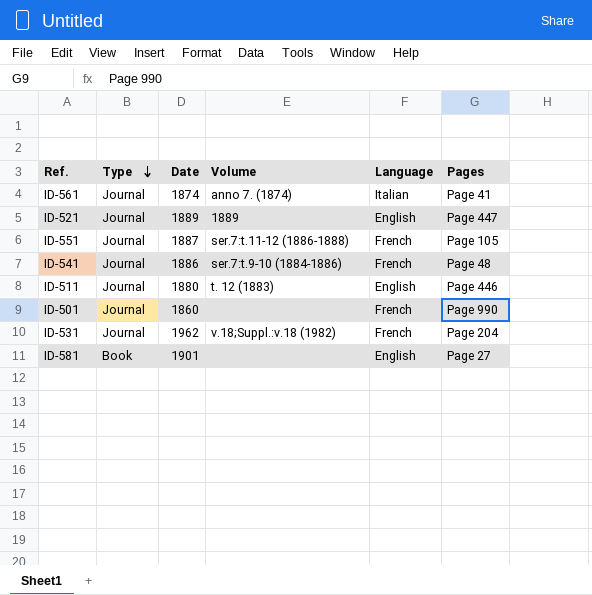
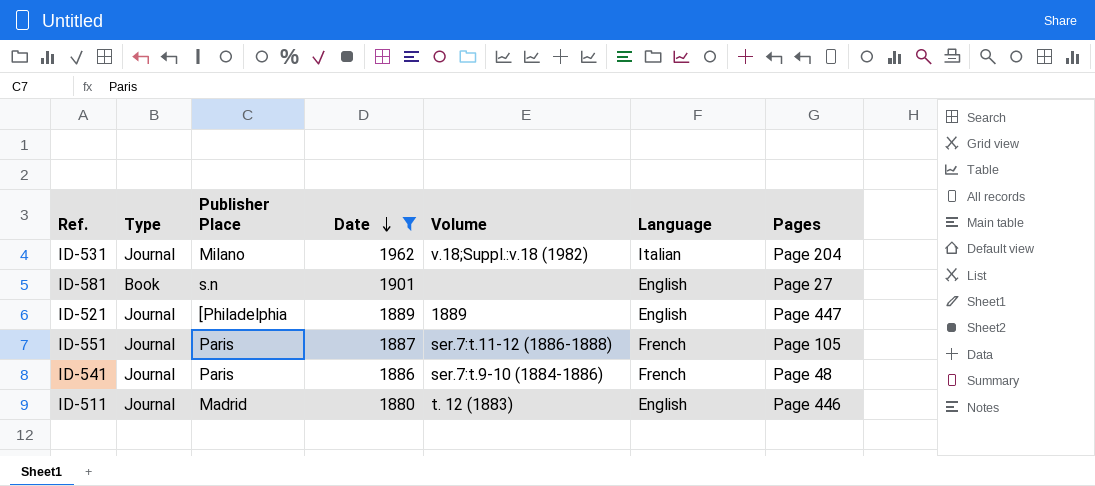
filter: none -> Date >= 1880
row order: Type descending -> Date descending
column Publisher Place | position: none -> 3
ID-531 | Language: French -> Italian

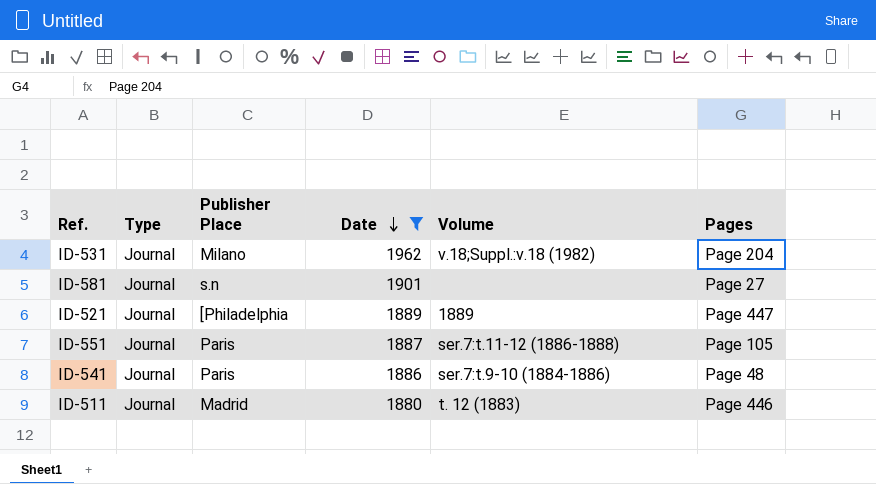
column Language | position: 6 -> none
ID-581 | Type: Book -> Journal

